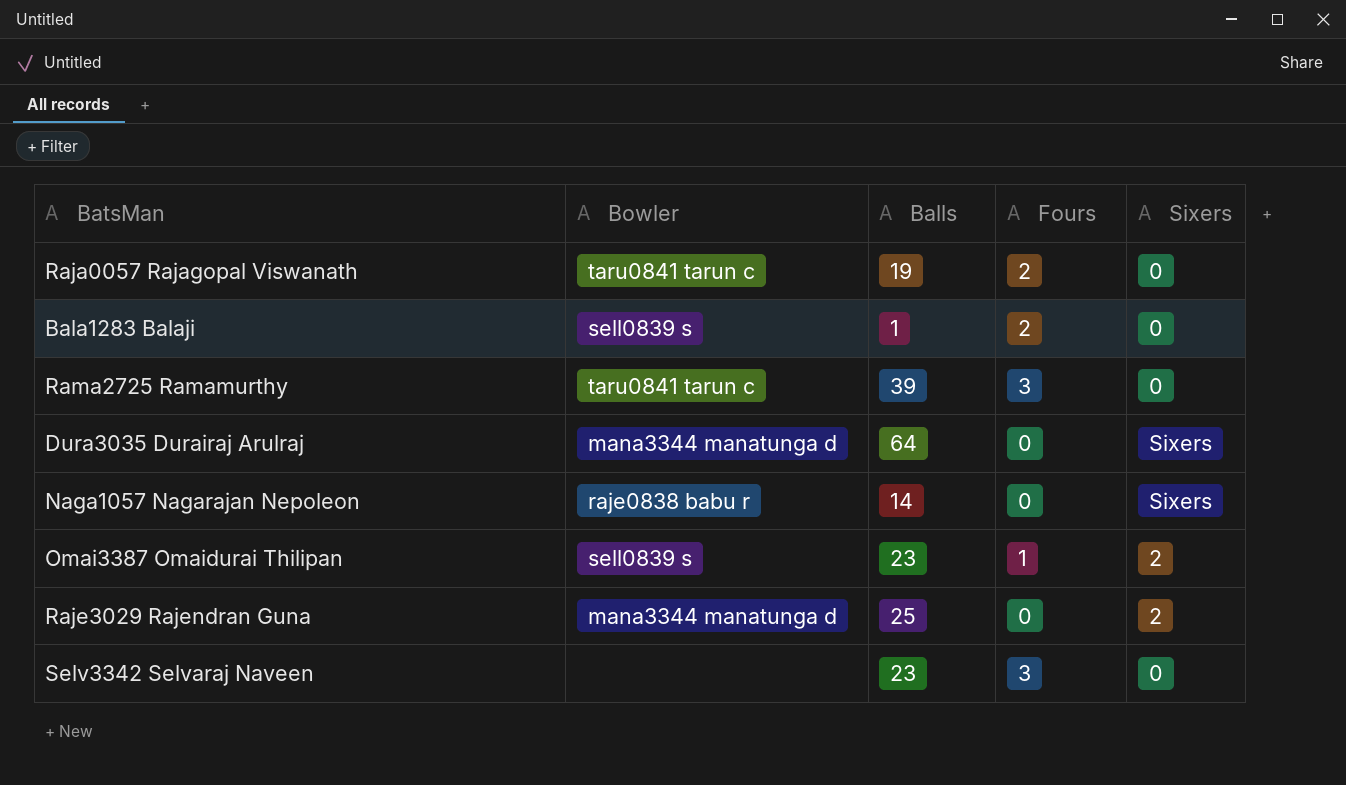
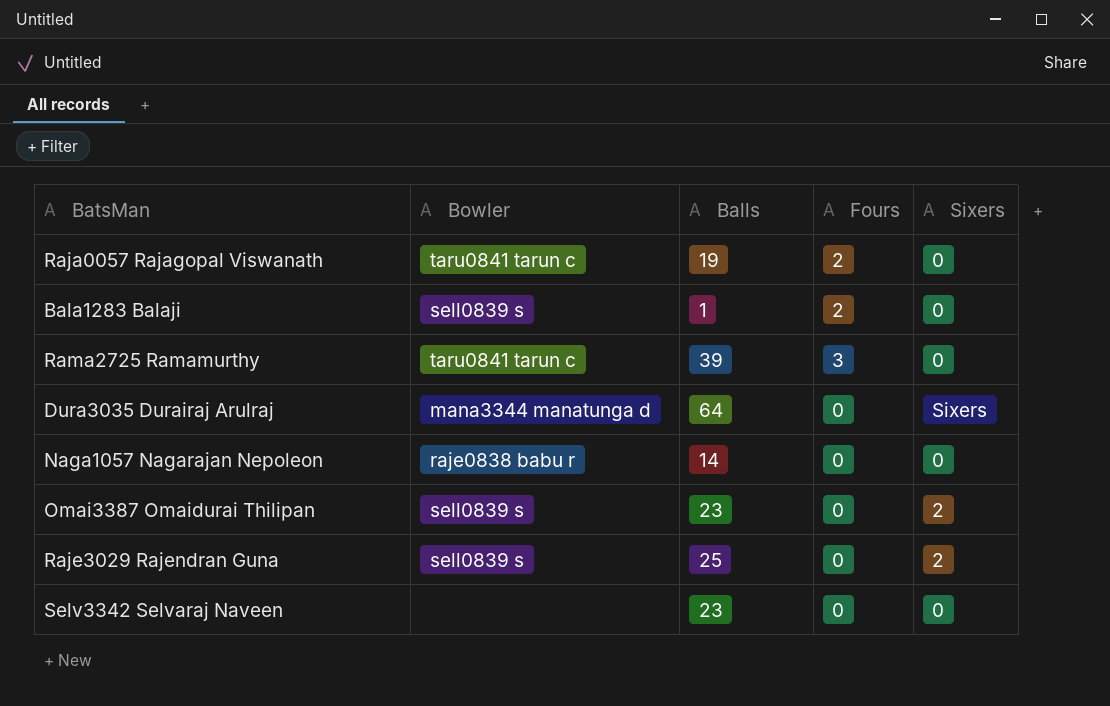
Naga1057 Nagarajan Nepoleon | Sixers: Sixers -> 0
Omai3387 Omaidurai Thilipan | Fours: 1 -> 0
Raje3029 Rajendran Guna | Bowler: mana3344 manatunga d -> sell0839 s
Selv3342 Selvaraj Naveen | Fours: 3 -> 0

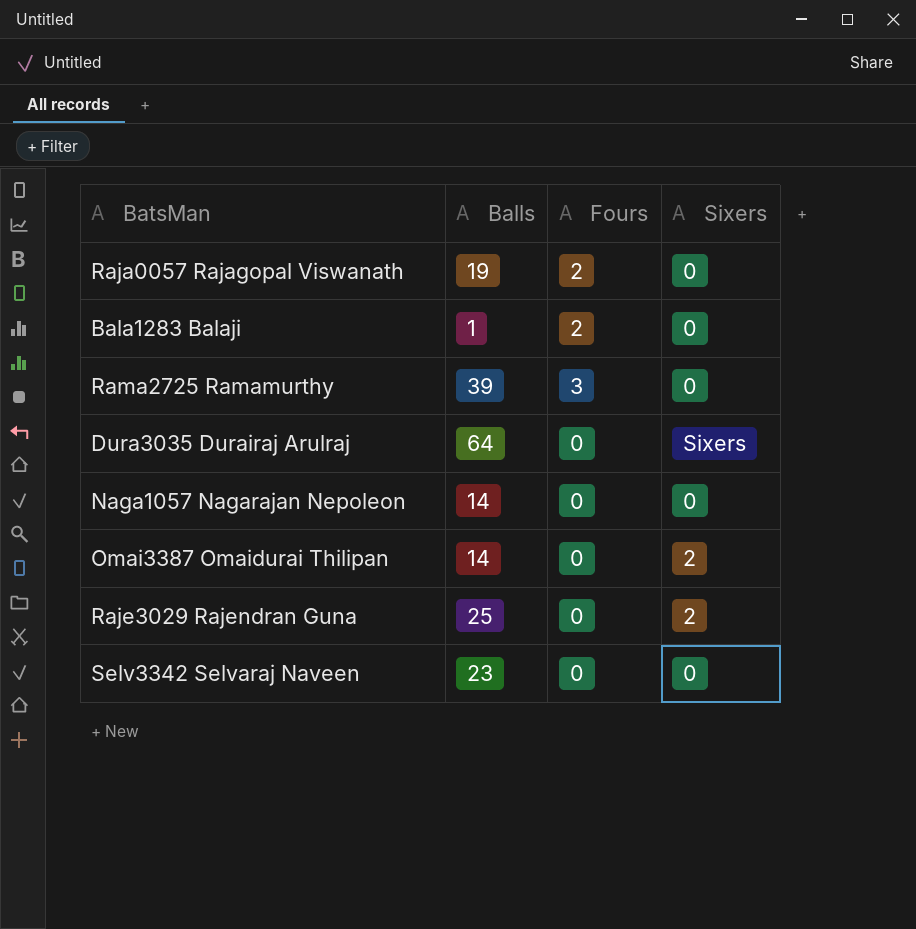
column Bowler | position: 2 -> none
Omai3387 Omaidurai Thilipan | Balls: 23 -> 14

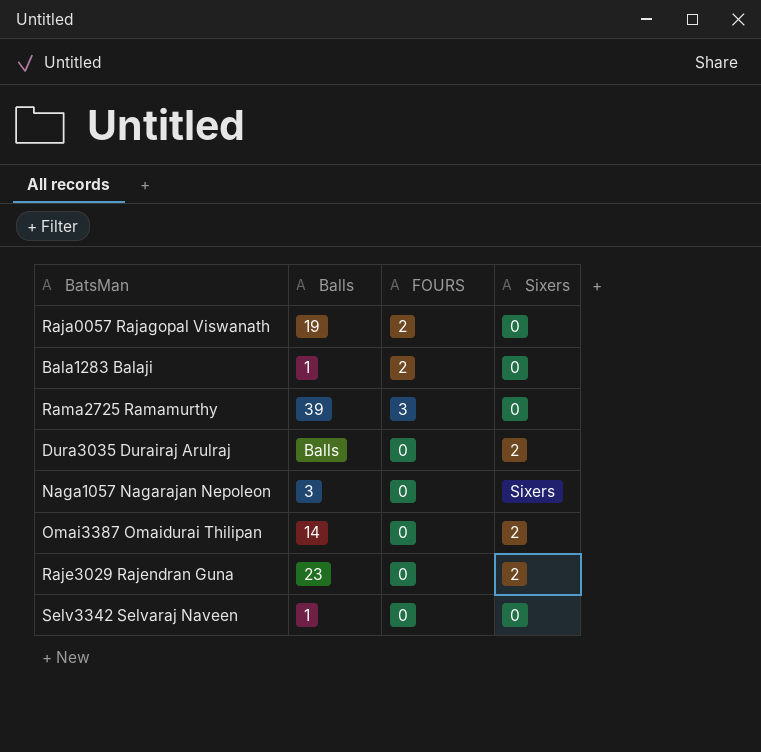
column name: Fours -> FOURS
Dura3035 Durairaj Arulraj | Balls: 64 -> Balls
Dura3035 Durairaj Arulraj | Sixers: Sixers -> 2
Naga1057 Nagarajan Nepoleon | Balls: 14 -> 3
Naga1057 Nagarajan Nepoleon | Sixers: 0 -> Sixers
Raje3029 Rajendran Guna | Balls: 25 -> 23
Selv3342 Selvaraj Naveen | Balls: 23 -> 1

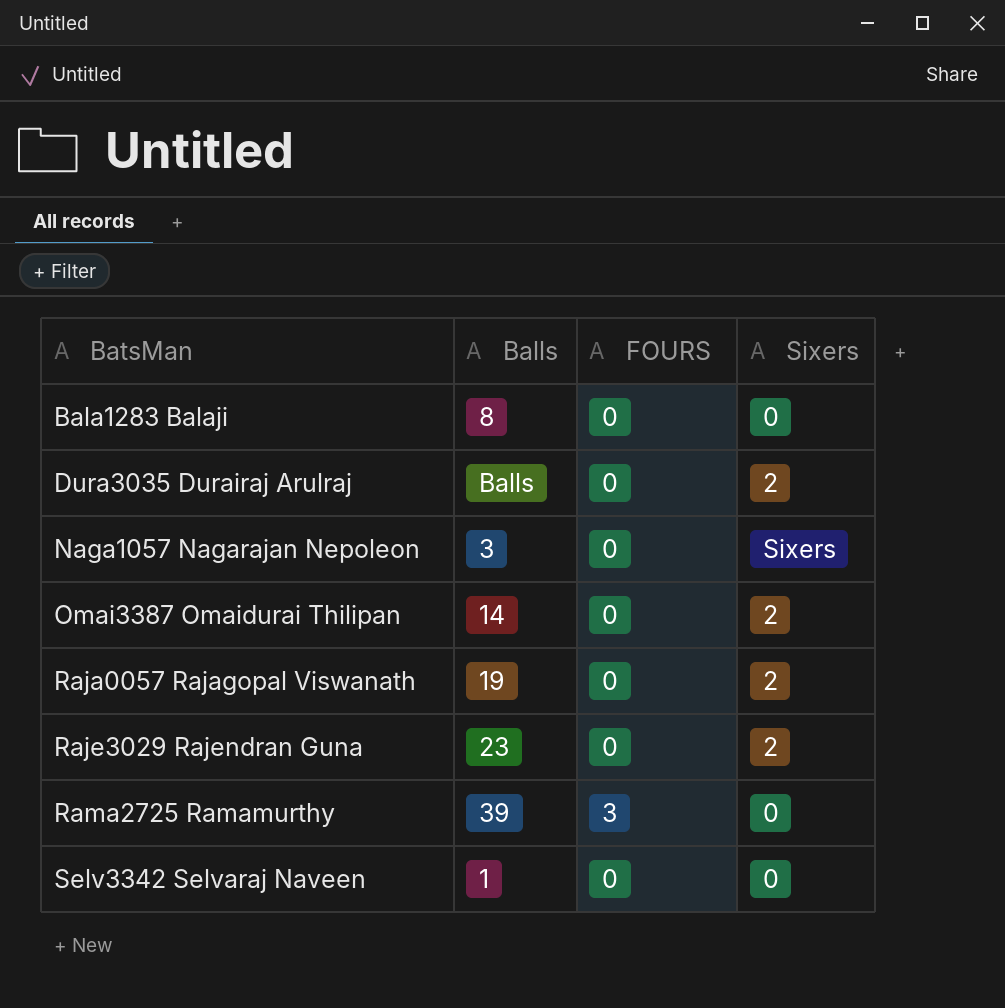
row order: none -> BatsMan ascending
Bala1283 Balaji | Balls: 1 -> 8
Bala1283 Balaji | FOURS: 2 -> 0
Raja0057 Rajagopal Viswanath | FOURS: 2 -> 0
Raja0057 Rajagopal Viswanath | Sixers: 0 -> 2

